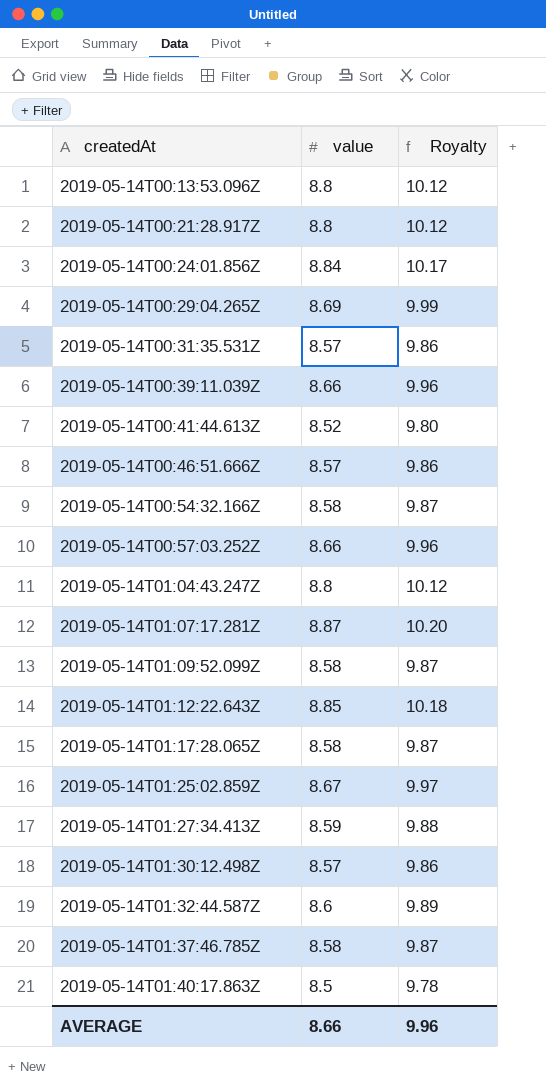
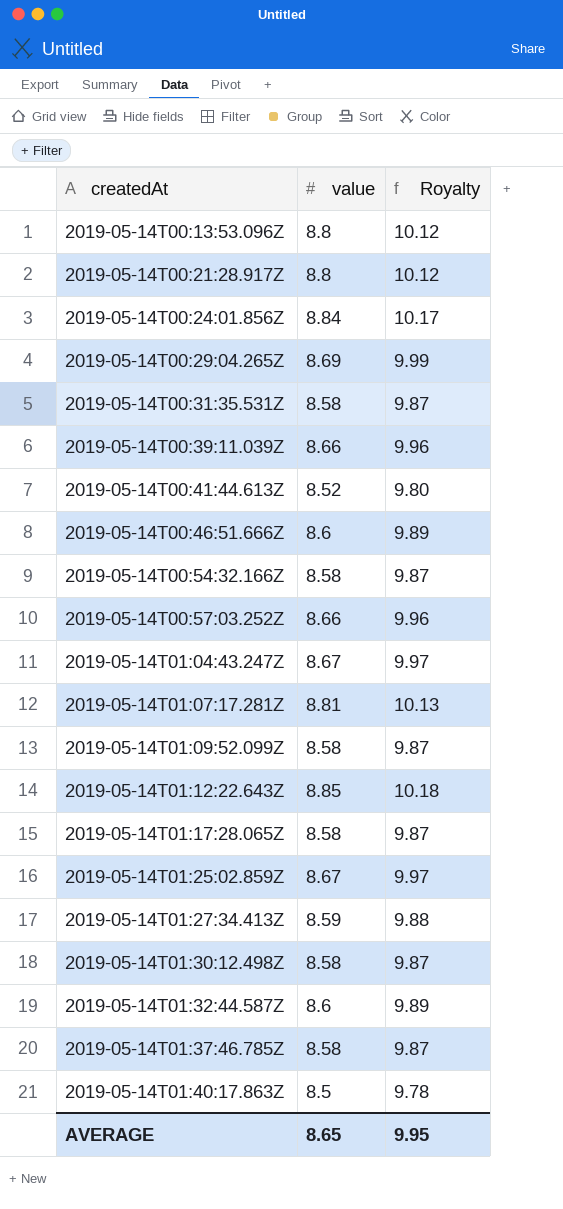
2019-05-14T00:31:35.531Z | value: 8.57 -> 8.58
2019-05-14T00:31:35.531Z | Royalty: 9.86 -> 9.87
2019-05-14T00:46:51.666Z | value: 8.57 -> 8.6
2019-05-14T00:46:51.666Z | Royalty: 9.86 -> 9.89
2019-05-14T01:04:43.247Z | value: 8.8 -> 8.67
2019-05-14T01:04:43.247Z | Royalty: 10.12 -> 9.97
2019-05-14T01:07:17.281Z | value: 8.87 -> 8.81
2019-05-14T01:07:17.281Z | Royalty: 10.20 -> 10.13
2019-05-14T01:30:12.498Z | value: 8.57 -> 8.58
2019-05-14T01:30:12.498Z | Royalty: 9.86 -> 9.87
AVERAGE | value: 8.66 -> 8.65
AVERAGE | Royalty: 9.96 -> 9.95

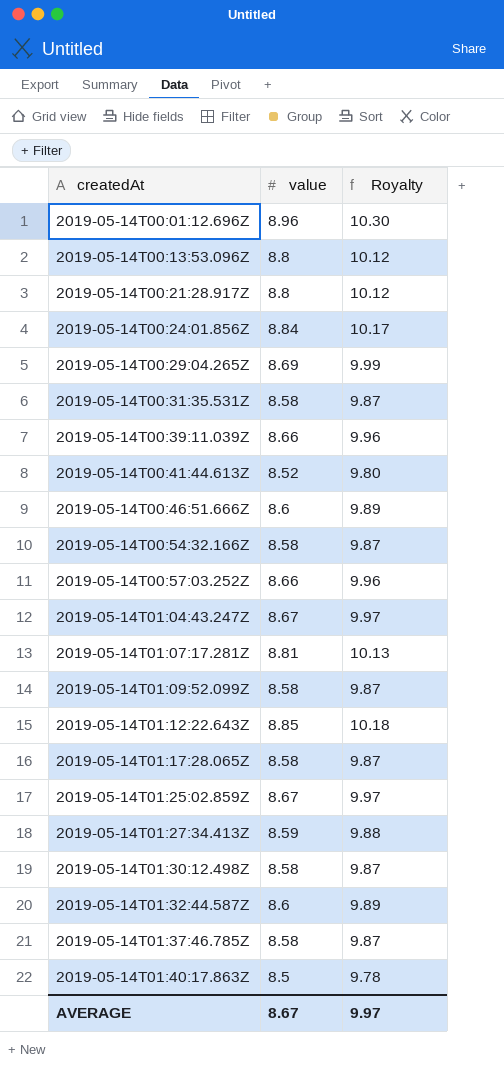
row 2019-05-14T00:01:12.696Z: none -> 8.96 | 10.30
AVERAGE | value: 8.65 -> 8.67
AVERAGE | Royalty: 9.95 -> 9.97

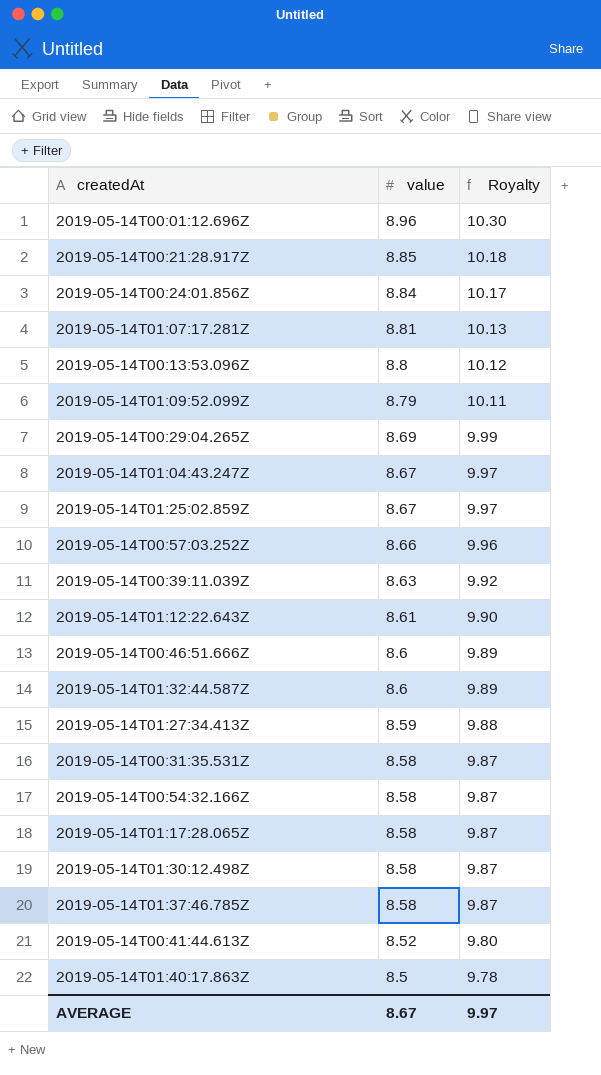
row order: createdAt ascending -> value descending
2019-05-14T00:21:28.917Z | value: 8.8 -> 8.85
2019-05-14T00:21:28.917Z | Royalty: 10.12 -> 10.18
2019-05-14T01:09:52.099Z | value: 8.58 -> 8.79
2019-05-14T01:09:52.099Z | Royalty: 9.87 -> 10.11
2019-05-14T00:39:11.039Z | value: 8.66 -> 8.63
2019-05-14T00:39:11.039Z | Royalty: 9.96 -> 9.92
2019-05-14T01:12:22.643Z | value: 8.85 -> 8.61
2019-05-14T01:12:22.643Z | Royalty: 10.18 -> 9.90

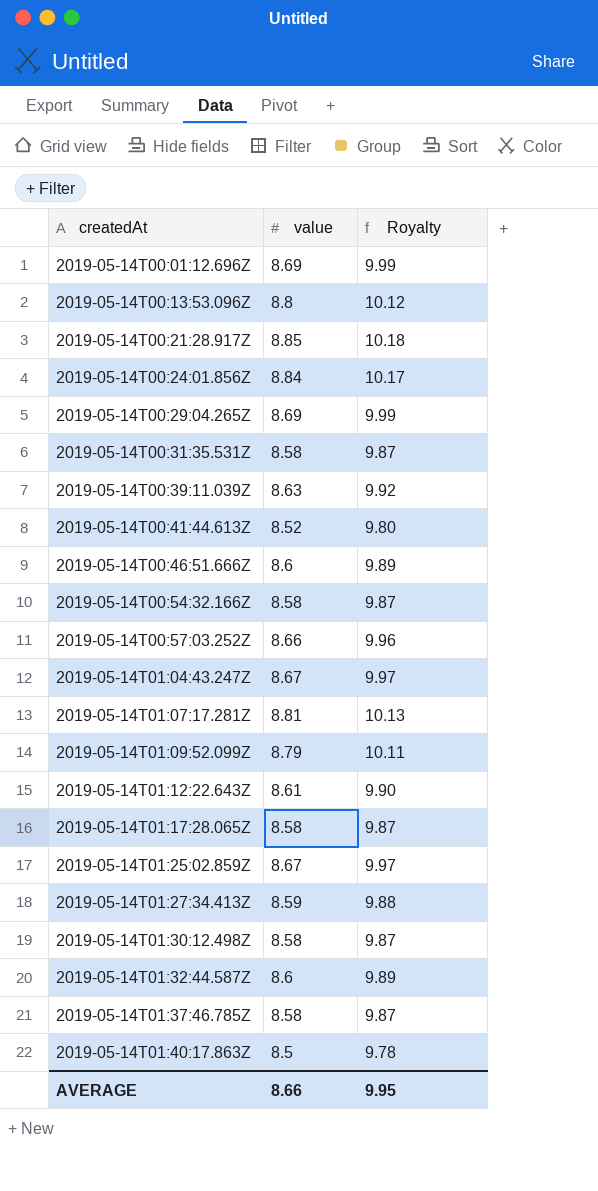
row order: value descending -> createdAt ascending
2019-05-14T00:01:12.696Z | value: 8.96 -> 8.69
2019-05-14T00:01:12.696Z | Royalty: 10.30 -> 9.99
AVERAGE | value: 8.67 -> 8.66
AVERAGE | Royalty: 9.97 -> 9.95

